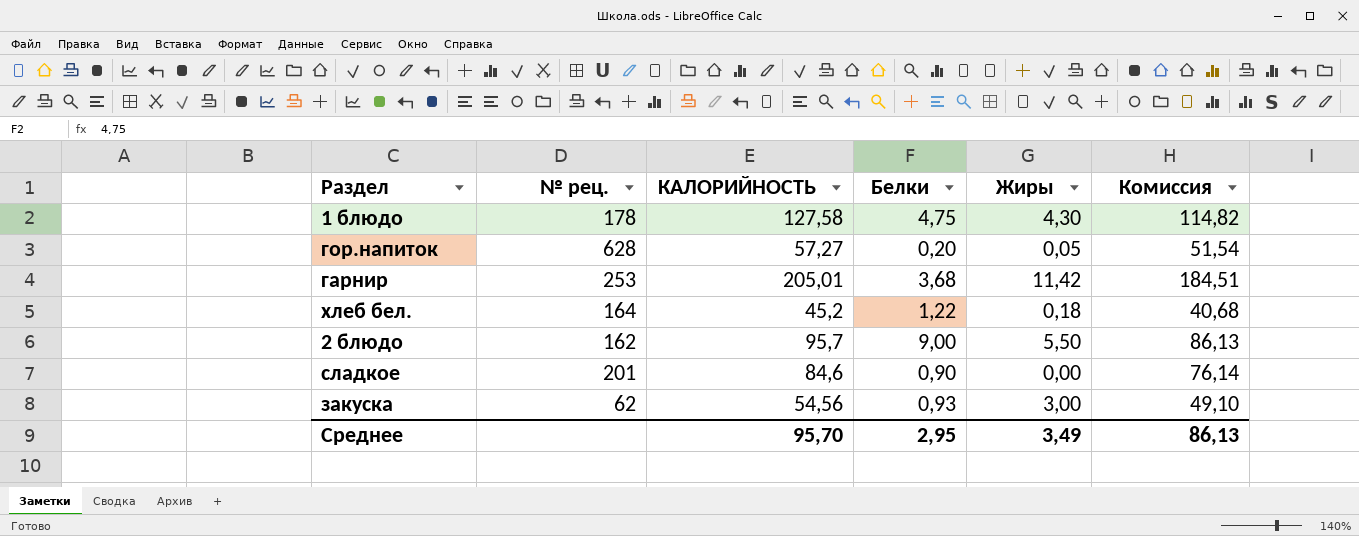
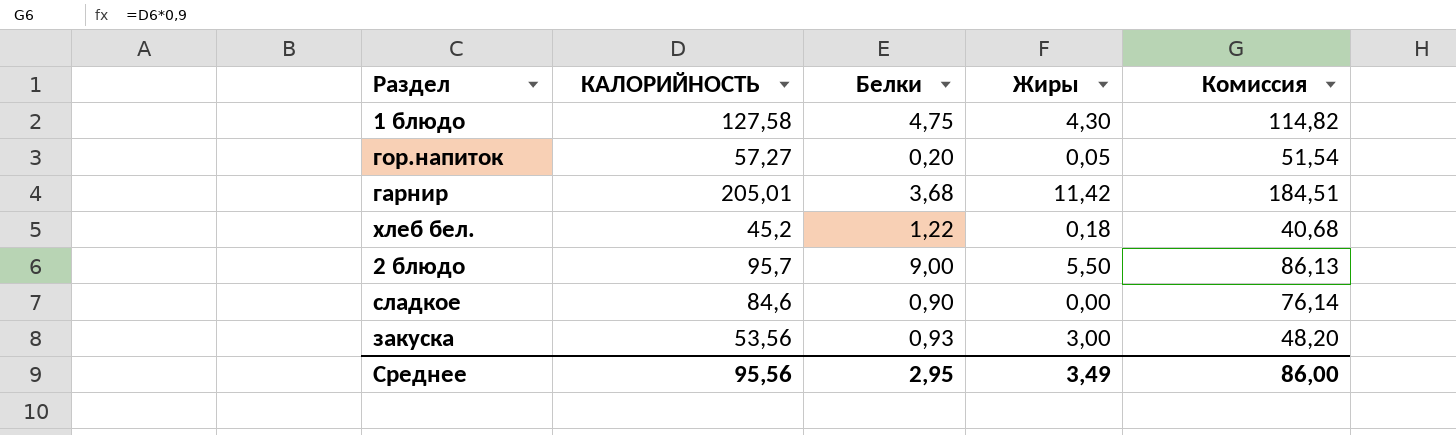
column № рец. | position: 2 -> none
закуска | КАЛОРИЙНОСТЬ: 54,56 -> 53,56
закуска | Комиссия: 49,10 -> 48,20
Среднее | КАЛОРИЙНОСТЬ: 95,70 -> 95,56
Среднее | Комиссия: 86,13 -> 86,00

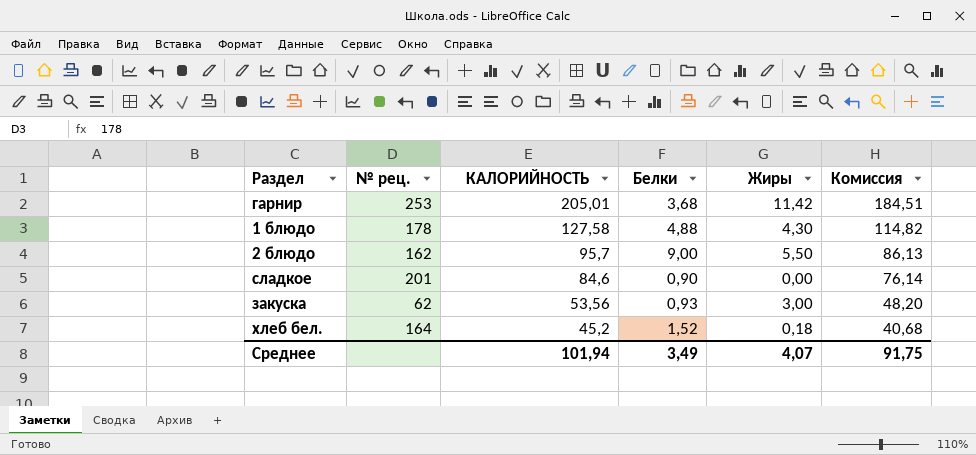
row order: none -> КАЛОРИЙНОСТЬ descending
column № рец. | position: none -> 2
row гор.напиток: 57,27 | 0,20 | 0,05 | 51,54 -> none
1 блюдо | Белки: 4,75 -> 4,88
хлеб бел. | Белки: 1,22 -> 1,52
Среднее | КАЛОРИЙНОСТЬ: 95,56 -> 101,94
Среднее | Белки: 2,95 -> 3,49
Среднее | Жиры: 3,49 -> 4,07
Среднее | Комиссия: 86,00 -> 91,75

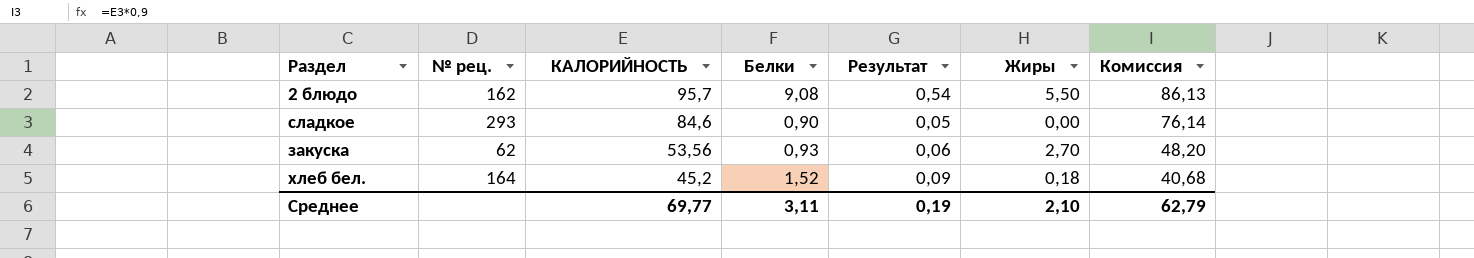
column Результат | formula: none -> [Белки] * 0,06
row гарнир: 253 | 205,01 | 3,68 | 11,42 | 184,51 -> none
row 1 блюдо: 178 | 127,58 | 4,88 | 4,30 | 114,82 -> none
2 блюдо | Белки: 9,00 -> 9,08
сладкое | № рец.: 201 -> 293
закуска | Жиры: 3,00 -> 2,70
Среднее | КАЛОРИЙНОСТЬ: 101,94 -> 69,77
Среднее | Белки: 3,49 -> 3,11
Среднее | Жиры: 4,07 -> 2,10
Среднее | Комиссия: 91,75 -> 62,79

